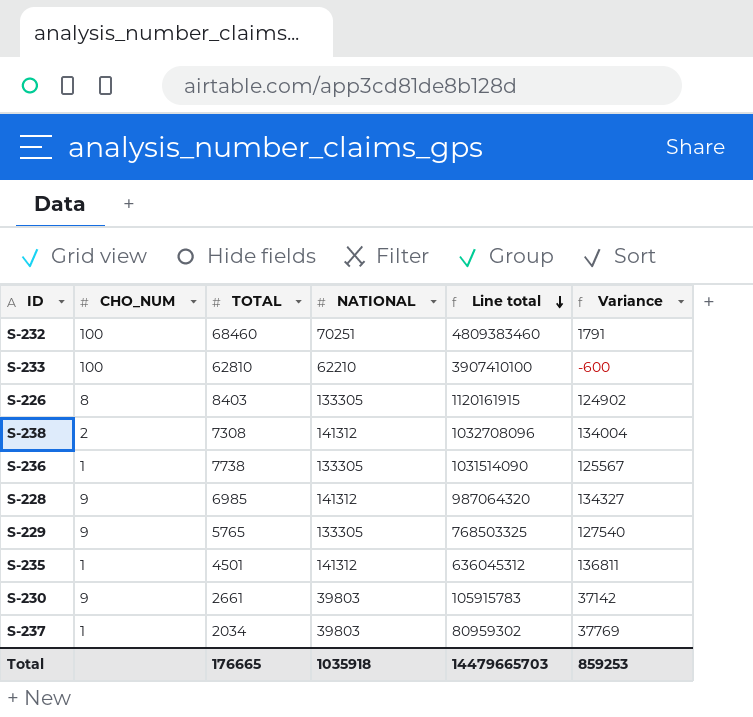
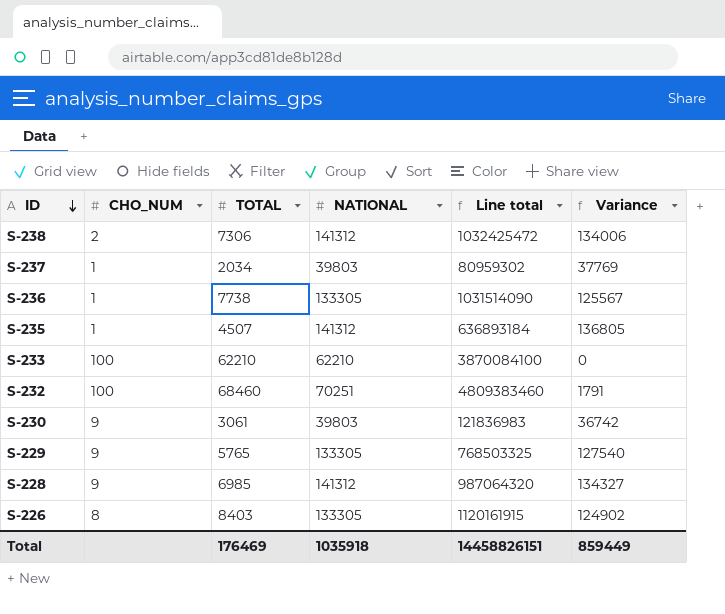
row order: Line total descending -> ID descending
S-238 | TOTAL: 7308 -> 7306
S-238 | Line total: 1032708096 -> 1032425472
S-238 | Variance: 134004 -> 134006
S-235 | TOTAL: 4501 -> 4507
S-235 | Line total: 636045312 -> 636893184
S-235 | Variance: 136811 -> 136805
S-233 | TOTAL: 62810 -> 62210
S-233 | Line total: 3907410100 -> 3870084100
S-233 | Variance: -600 -> 0
S-230 | TOTAL: 2661 -> 3061
S-230 | Line total: 105915783 -> 121836983
S-230 | Variance: 37142 -> 36742
Total | TOTAL: 176665 -> 176469
Total | Line total: 14479665703 -> 14458826151
Total | Variance: 859253 -> 859449

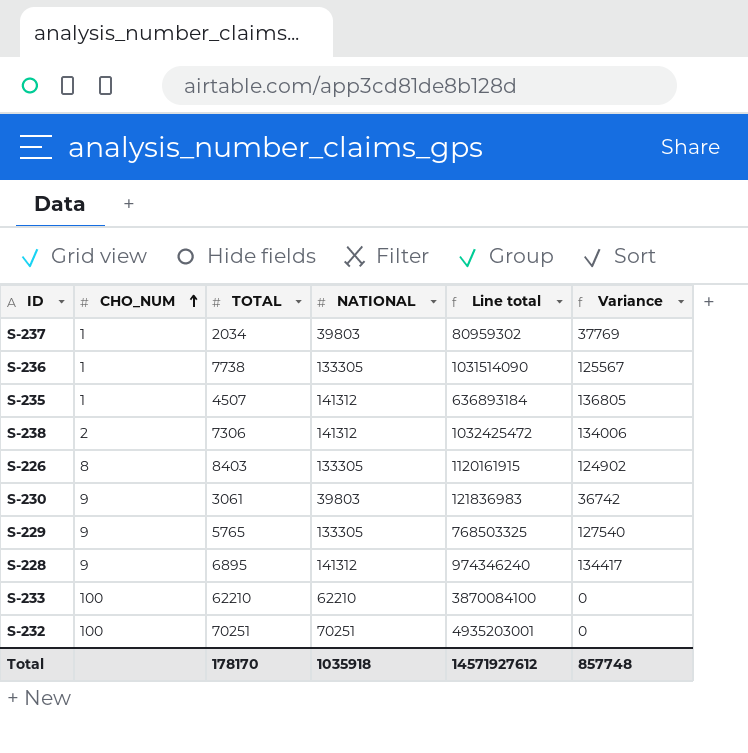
row order: ID descending -> CHO_NUM ascending
S-228 | TOTAL: 6985 -> 6895
S-228 | Line total: 987064320 -> 974346240
S-228 | Variance: 134327 -> 134417
S-232 | TOTAL: 68460 -> 70251
S-232 | Line total: 4809383460 -> 4935203001
S-232 | Variance: 1791 -> 0
Total | TOTAL: 176469 -> 178170
Total | Line total: 14458826151 -> 14571927612
Total | Variance: 859449 -> 857748

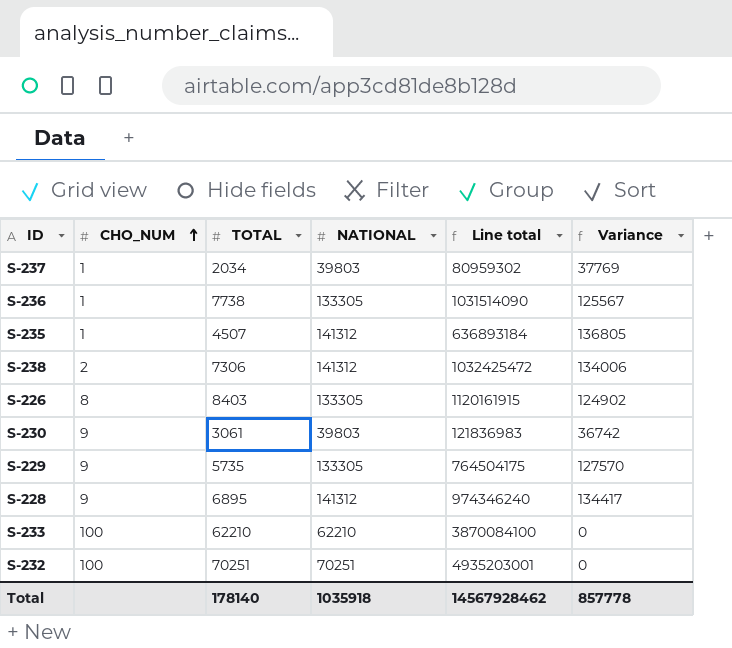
S-229 | TOTAL: 5765 -> 5735
S-229 | Line total: 768503325 -> 764504175
S-229 | Variance: 127540 -> 127570
Total | TOTAL: 178170 -> 178140
Total | Line total: 14571927612 -> 14567928462
Total | Variance: 857748 -> 857778

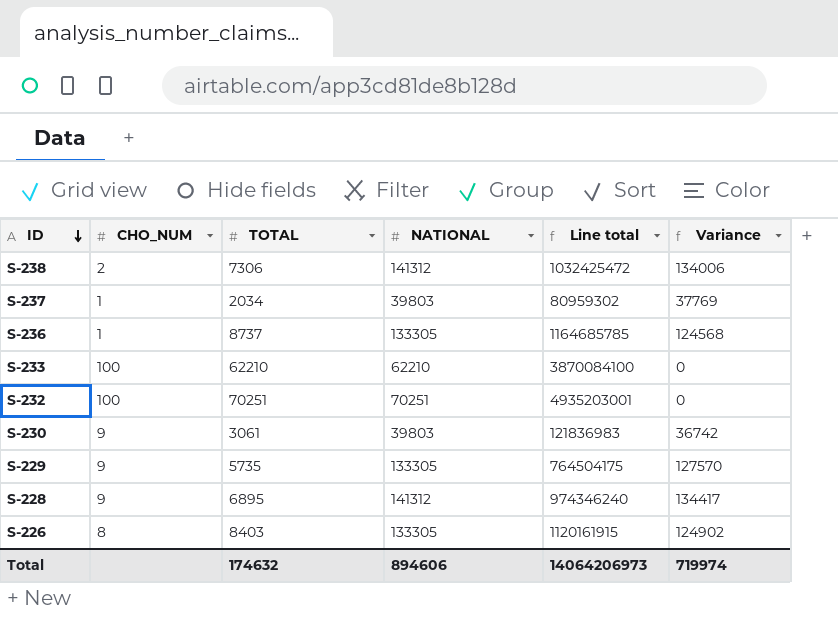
row order: CHO_NUM ascending -> ID descending
row S-235: 1 | 4507 | 141312 | 636893184 | 136805 -> none
S-236 | TOTAL: 7738 -> 8737
S-236 | Line total: 1031514090 -> 1164685785
S-236 | Variance: 125567 -> 124568
Total | TOTAL: 178140 -> 174632
Total | NATIONAL: 1035918 -> 894606
Total | Line total: 14567928462 -> 14064206973
Total | Variance: 857778 -> 719974

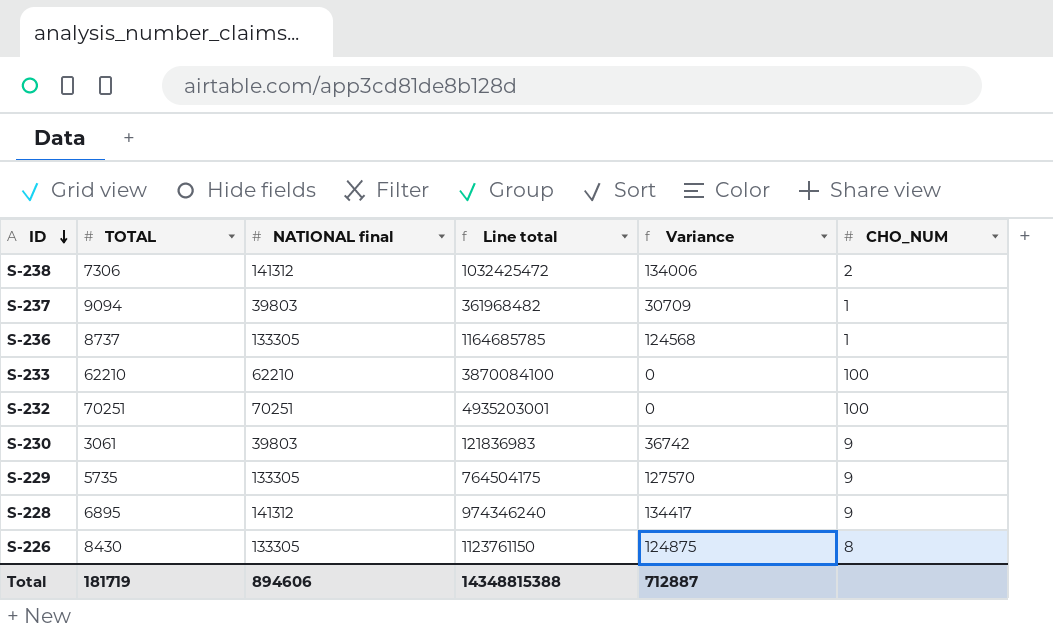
column name: NATIONAL -> NATIONAL final
column CHO_NUM | position: 2 -> 6
S-237 | TOTAL: 2034 -> 9094
S-237 | Line total: 80959302 -> 361968482
S-237 | Variance: 37769 -> 30709
S-226 | TOTAL: 8403 -> 8430
S-226 | Line total: 1120161915 -> 1123761150
S-226 | Variance: 124902 -> 124875
Total | TOTAL: 174632 -> 181719
Total | Line total: 14064206973 -> 14348815388
Total | Variance: 719974 -> 712887

